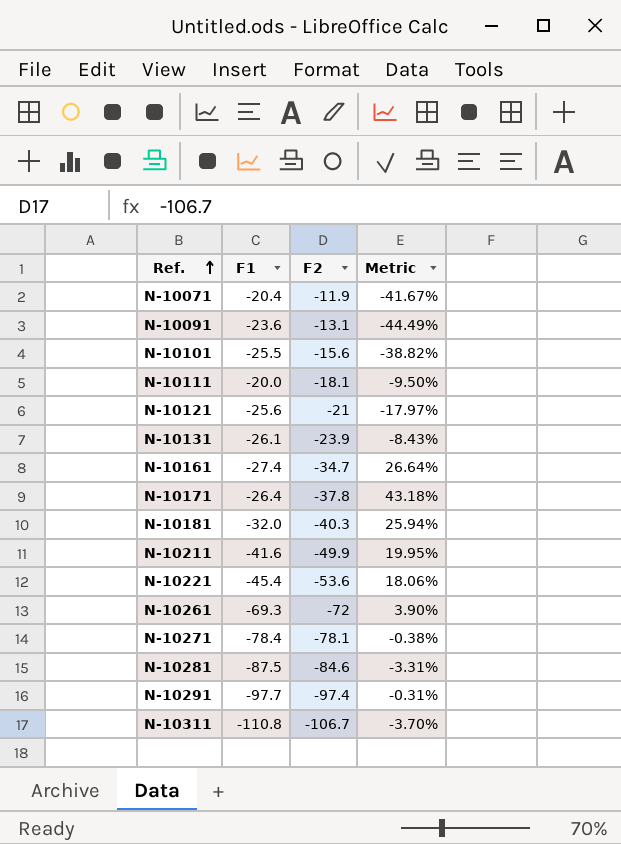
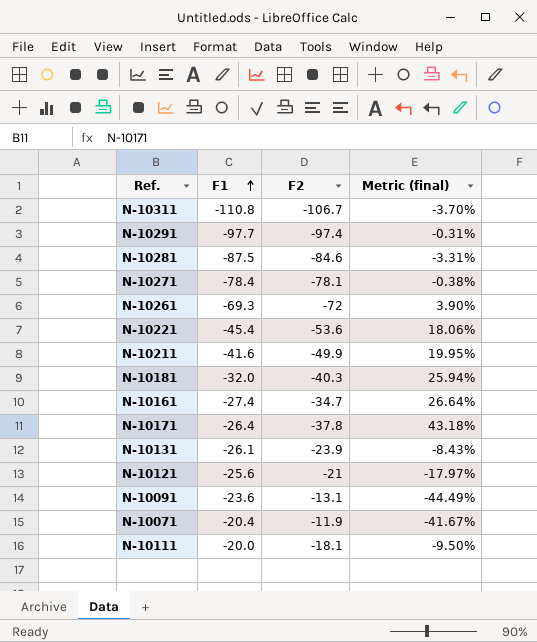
row order: Ref. ascending -> F1 ascending
column name: Metric -> Metric (final)
row N-10101: -25.5 | -15.6 | -38.82% -> none

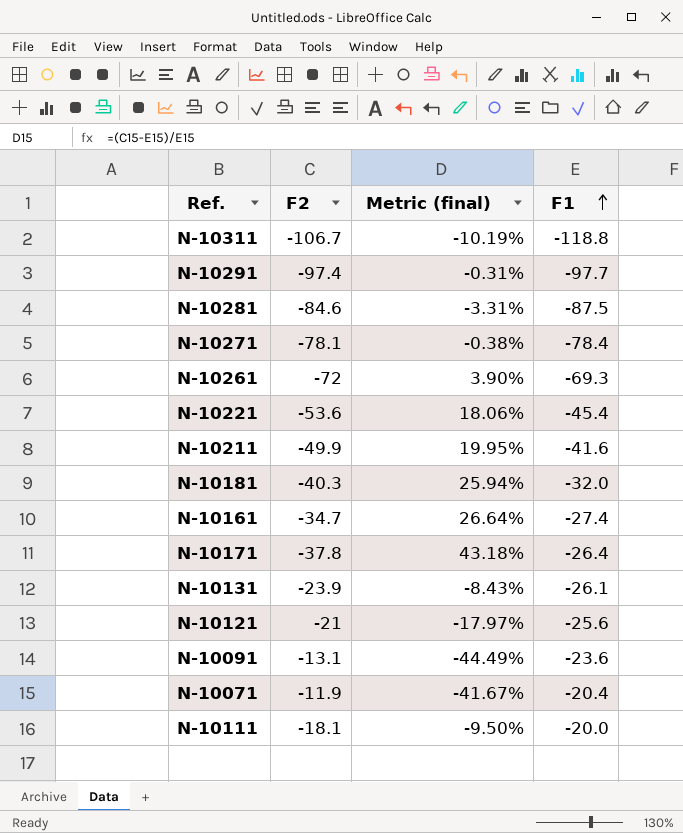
column F1 | position: 2 -> 4
N-10311 | Metric (final): -3.70% -> -10.19%
N-10311 | F1: -110.8 -> -118.8

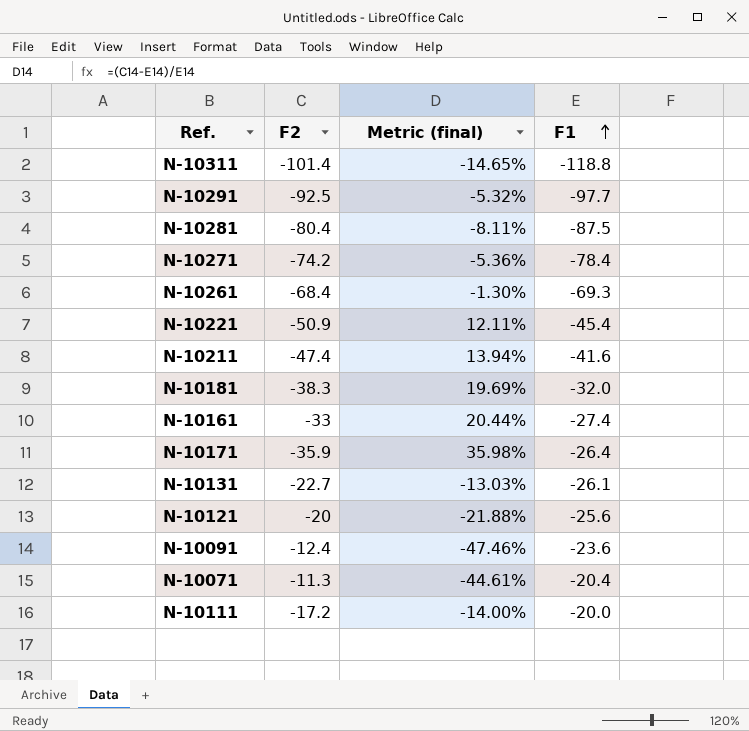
N-10311 | F2: -106.7 -> -101.4
N-10311 | Metric (final): -10.19% -> -14.65%
N-10291 | F2: -97.4 -> -92.5
N-10291 | Metric (final): -0.31% -> -5.32%
N-10281 | F2: -84.6 -> -80.4
N-10281 | Metric (final): -3.31% -> -8.11%
N-10271 | F2: -78.1 -> -74.2
N-10271 | Metric (final): -0.38% -> -5.36%
N-10261 | F2: -72 -> -68.4
N-10261 | Metric (final): 3.90% -> -1.30%
N-10221 | F2: -53.6 -> -50.9
N-10221 | Metric (final): 18.06% -> 12.11%
N-10211 | F2: -49.9 -> -47.4
N-10211 | Metric (final): 19.95% -> 13.94%
N-10181 | F2: -40.3 -> -38.3
N-10181 | Metric (final): 25.94% -> 19.69%
N-10161 | F2: -34.7 -> -33
N-10161 | Metric (final): 26.64% -> 20.44%
N-10171 | F2: -37.8 -> -35.9
N-10171 | Metric (final): 43.18% -> 35.98%
N-10131 | F2: -23.9 -> -22.7
N-10131 | Metric (final): -8.43% -> -13.03%
N-10121 | F2: -21 -> -20
N-10121 | Metric (final): -17.97% -> -21.88%
N-10091 | F2: -13.1 -> -12.4
N-10091 | Metric (final): -44.49% -> -47.46%
N-10071 | F2: -11.9 -> -11.3
N-10071 | Metric (final): -41.67% -> -44.61%
N-10111 | F2: -18.1 -> -17.2
N-10111 | Metric (final): -9.50% -> -14.00%

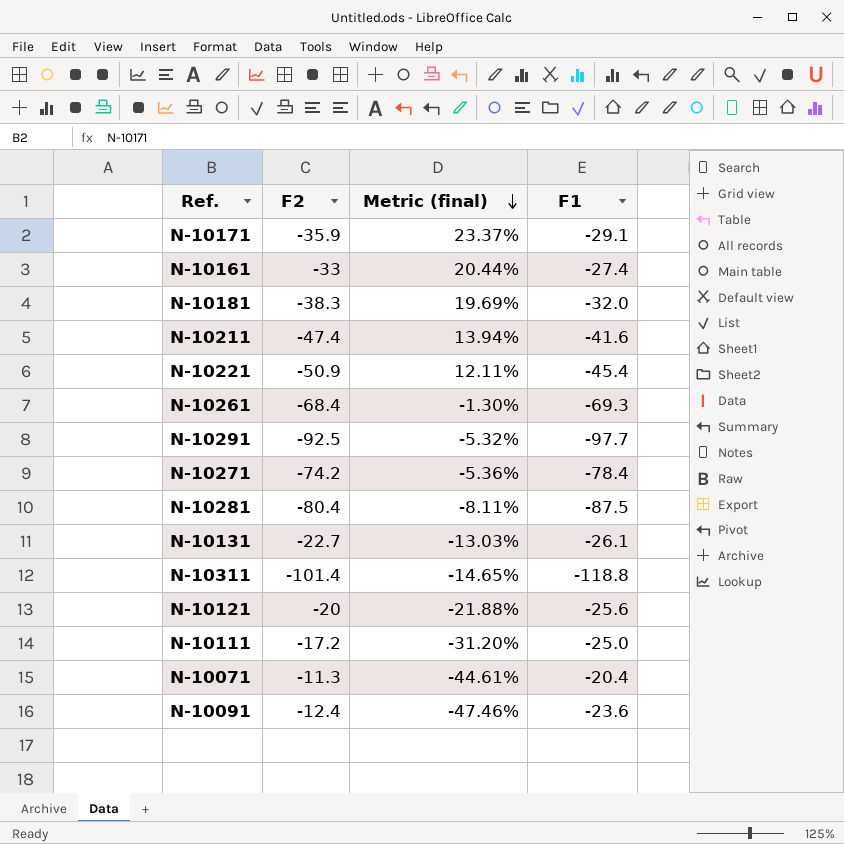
row order: F1 ascending -> Metric (final) descending
N-10171 | Metric (final): 35.98% -> 23.37%
N-10171 | F1: -26.4 -> -29.1
N-10111 | Metric (final): -14.00% -> -31.20%
N-10111 | F1: -20.0 -> -25.0

